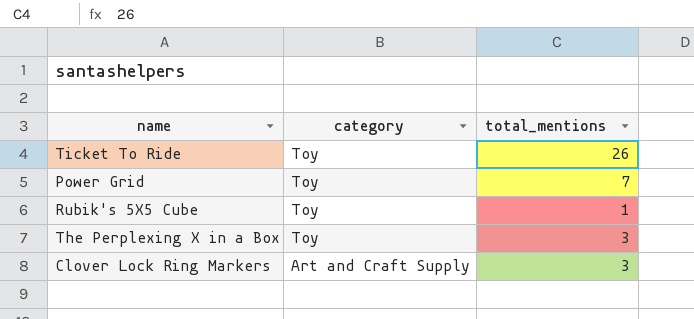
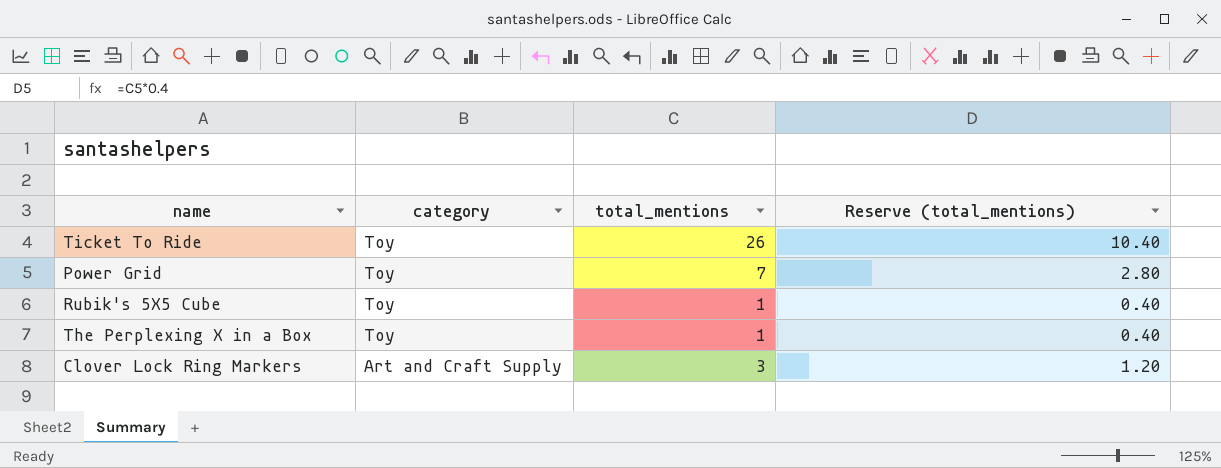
column Reserve (total_mentions) | formula: none -> [total_mentions] * 0.4
The Perplexing X in a Box | total_mentions: 3 -> 1

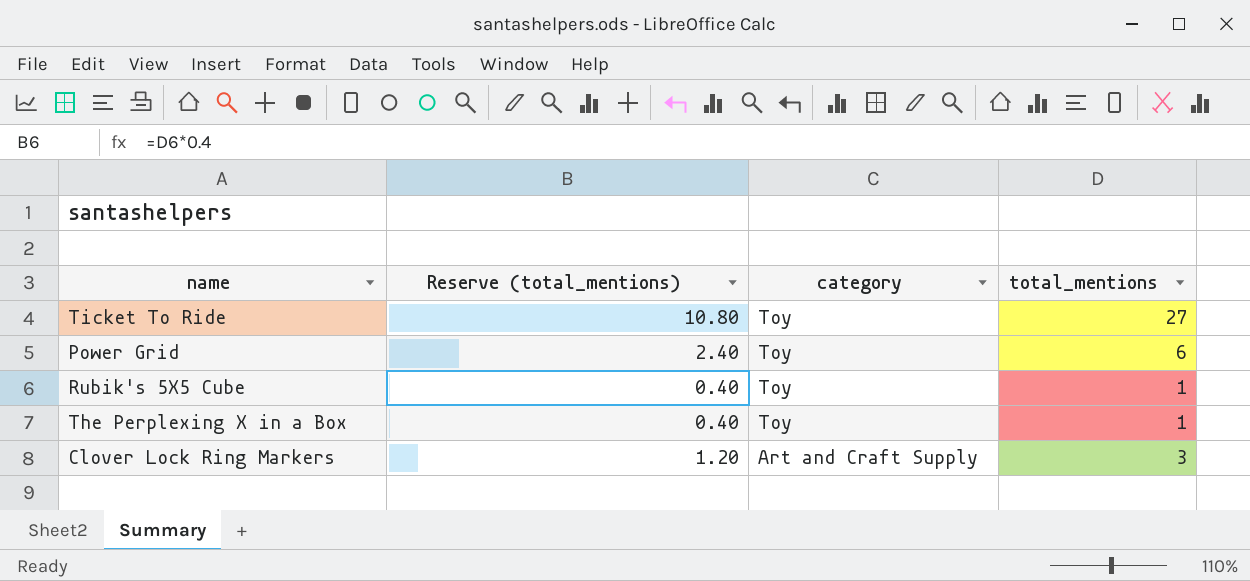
column Reserve (total_mentions) | position: 4 -> 2
Ticket To Ride | Reserve (total_mentions): 10.40 -> 10.80
Ticket To Ride | total_mentions: 26 -> 27
Power Grid | Reserve (total_mentions): 2.80 -> 2.40
Power Grid | total_mentions: 7 -> 6

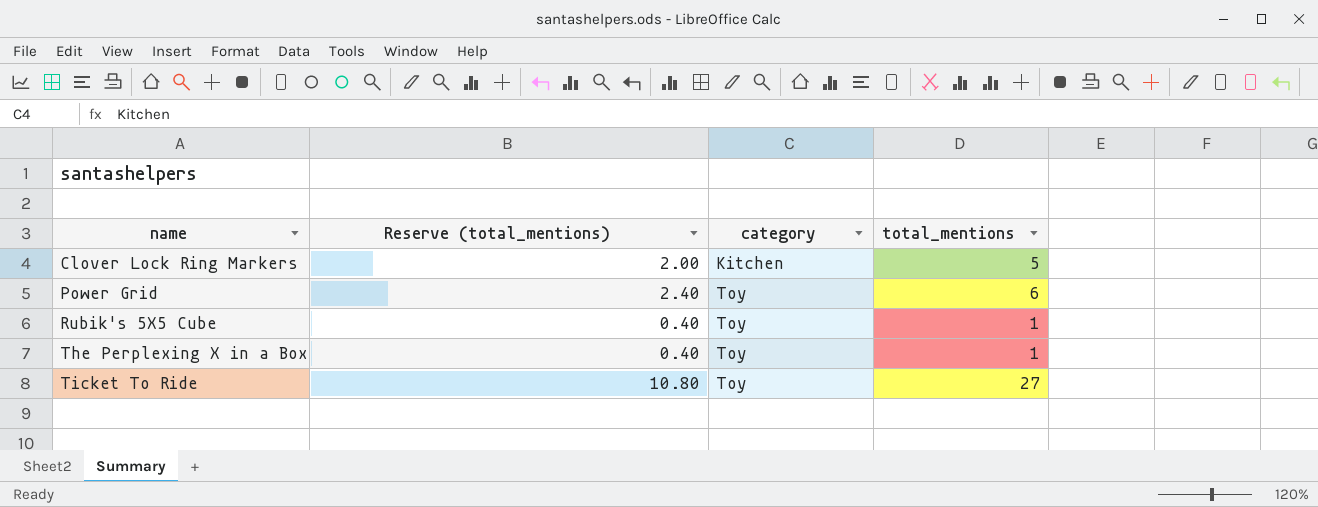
row order: category descending -> name ascending
Clover Lock Ring Markers | Reserve (total_mentions): 1.20 -> 2.00
Clover Lock Ring Markers | category: Art and Craft Supply -> Kitchen
Clover Lock Ring Markers | total_mentions: 3 -> 5

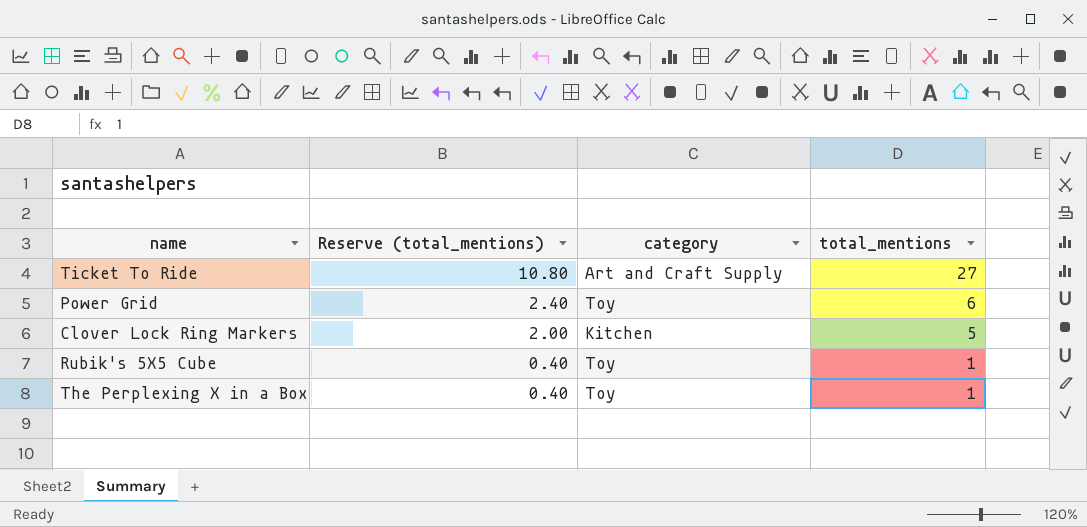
row order: name ascending -> Reserve (total_mentions) descending
Ticket To Ride | category: Toy -> Art and Craft Supply

